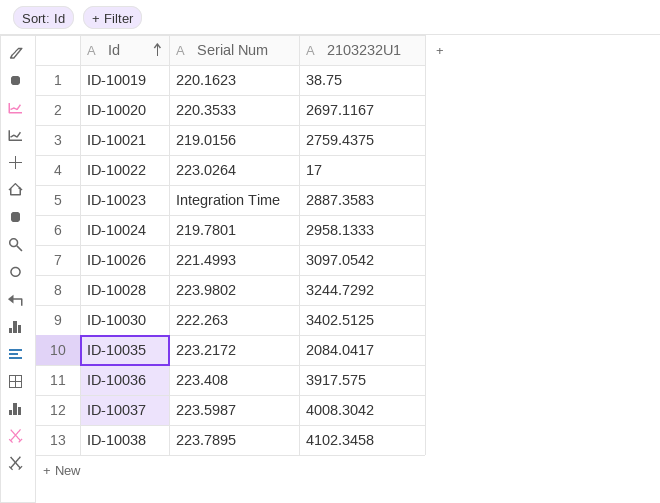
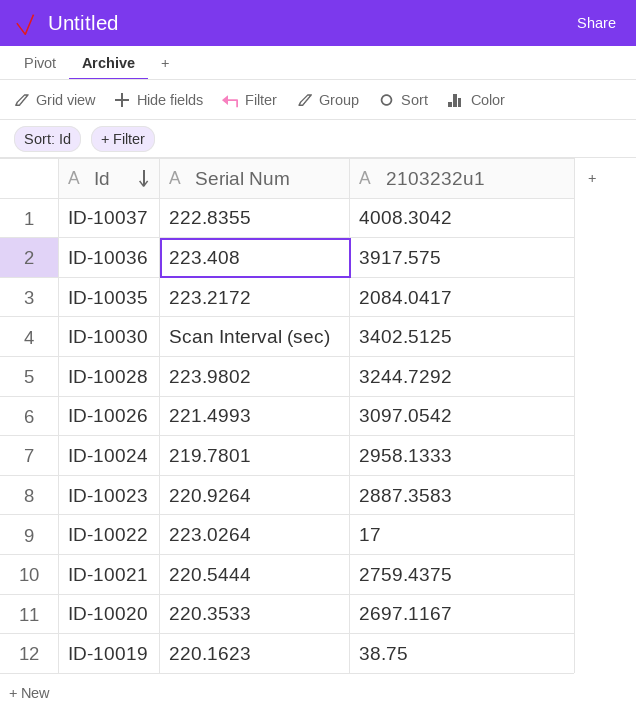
row order: Id ascending -> Id descending
column name: 2103232U1 -> 2103232u1
row ID-10038: 223.7895 | 4102.3458 -> none
ID-10037 | Serial Num: 223.5987 -> 222.8355
ID-10030 | Serial Num: 222.263 -> Scan Interval (sec)
ID-10023 | Serial Num: Integration Time -> 220.9264
ID-10021 | Serial Num: 219.0156 -> 220.5444

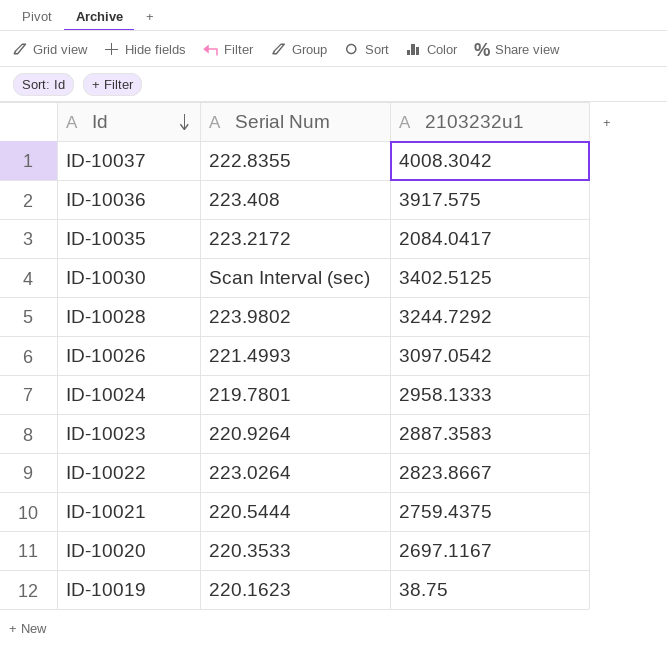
ID-10022 | 2103232u1: 17 -> 2823.8667

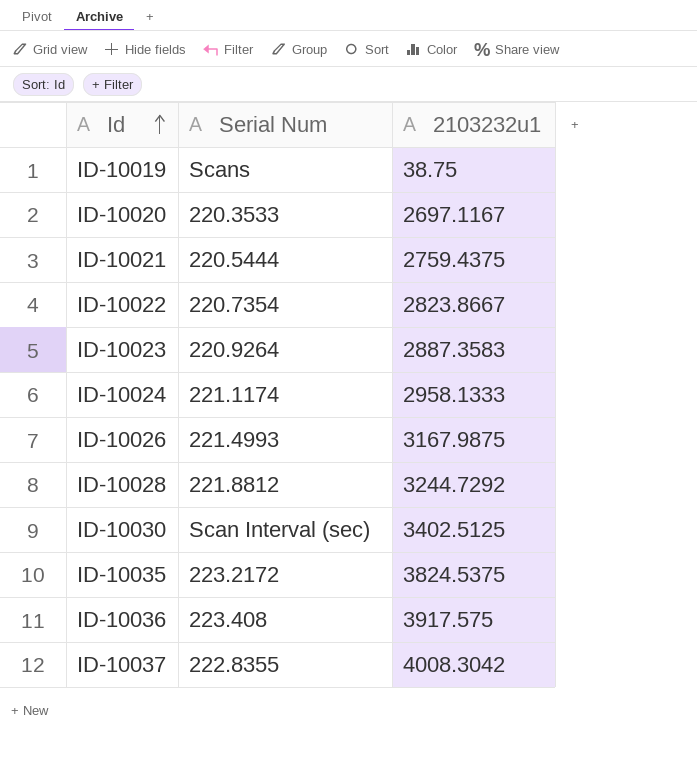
row order: Id descending -> Id ascending
ID-10019 | Serial Num: 220.1623 -> Scans
ID-10022 | Serial Num: 223.0264 -> 220.7354
ID-10024 | Serial Num: 219.7801 -> 221.1174
ID-10026 | 2103232u1: 3097.0542 -> 3167.9875
ID-10028 | Serial Num: 223.9802 -> 221.8812
ID-10035 | 2103232u1: 2084.0417 -> 3824.5375

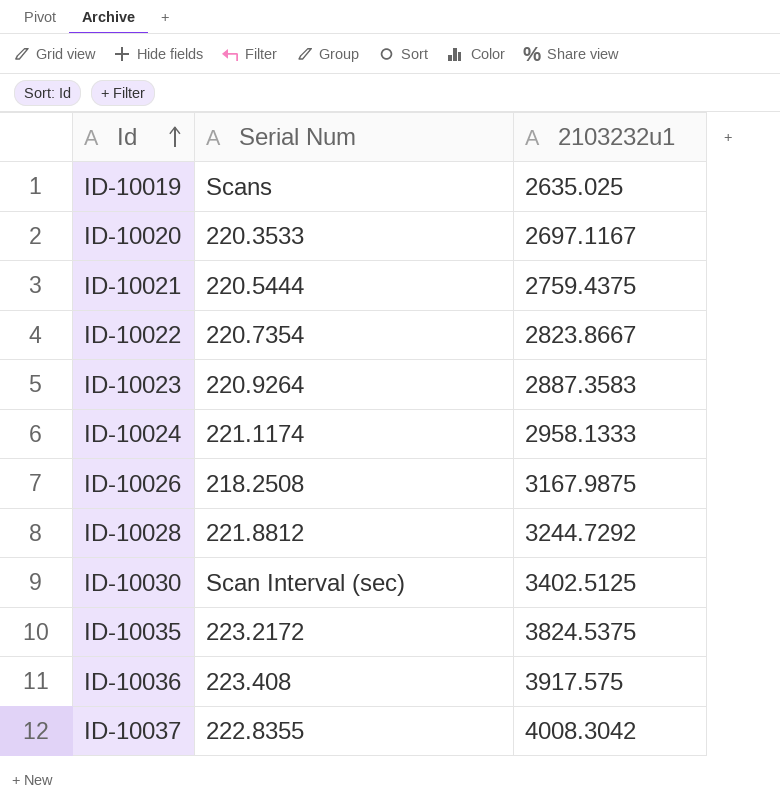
ID-10019 | 2103232u1: 38.75 -> 2635.025
ID-10026 | Serial Num: 221.4993 -> 218.2508

